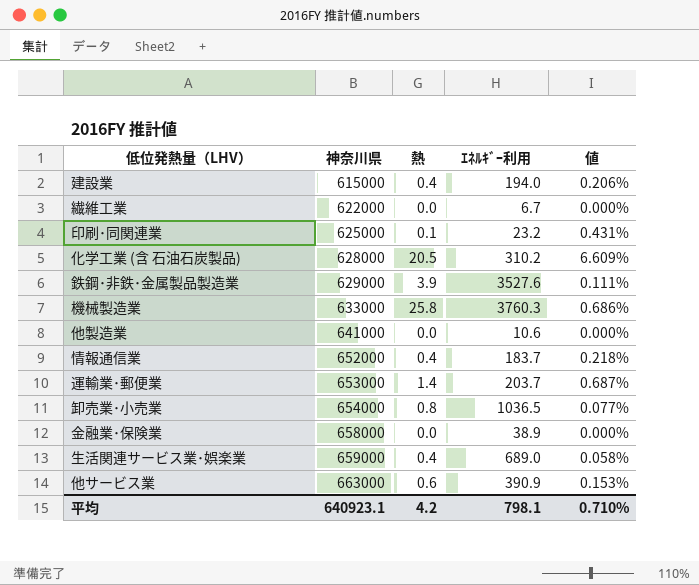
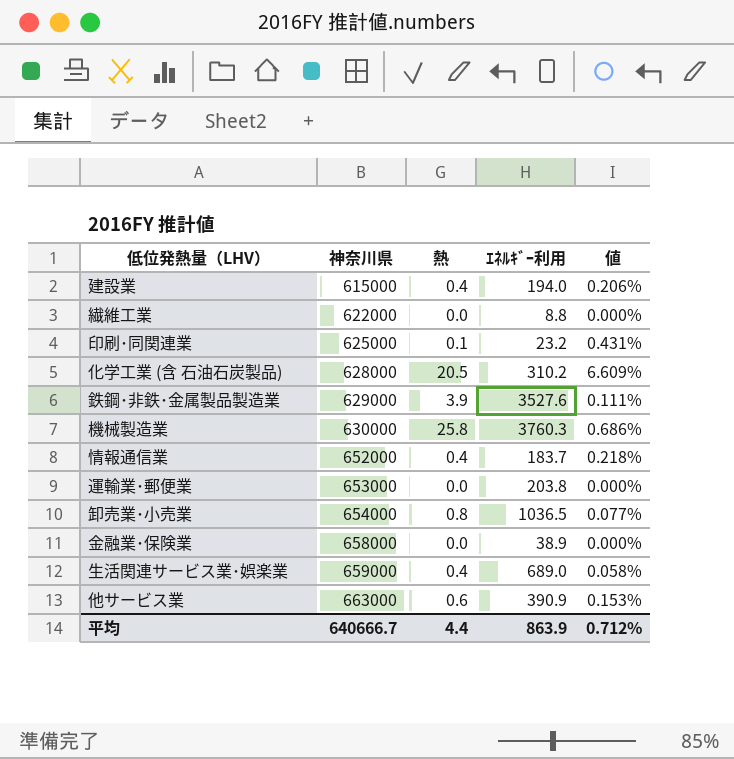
row 他製造業: 641000 | 0.0 | 10.6 | 0.000% -> none
繊維工業 | ｴﾈﾙｷﾞｰ利用: 6.7 -> 8.8
機械製造業 | 神奈川県: 633000 -> 630000
運輸業･郵便業 | 熱: 1.4 -> 0.0
運輸業･郵便業 | ｴﾈﾙｷﾞｰ利用: 203.7 -> 203.8
運輸業･郵便業 | 値: 0.687% -> 0.000%
平均 | 神奈川県: 640923.1 -> 640666.7
平均 | 熱: 4.2 -> 4.4
平均 | ｴﾈﾙｷﾞｰ利用: 798.1 -> 863.9
平均 | 値: 0.710% -> 0.712%

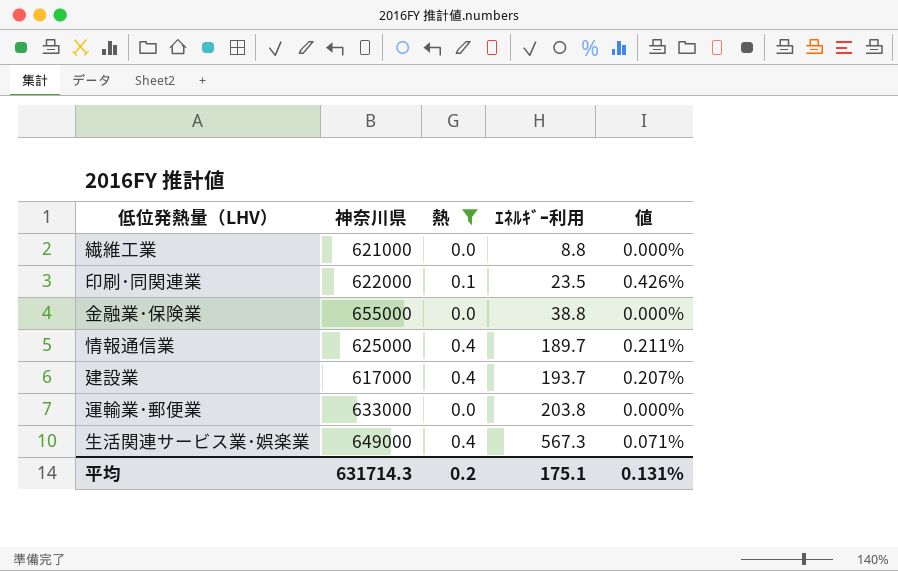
filter: none -> 熱 <= 0.4
row order: 神奈川県 ascending -> ｴﾈﾙｷﾞｰ利用 ascending
繊維工業 | 神奈川県: 622000 -> 621000
印刷･同関連業 | 神奈川県: 625000 -> 622000
印刷･同関連業 | ｴﾈﾙｷﾞｰ利用: 23.2 -> 23.5
印刷･同関連業 | 値: 0.431% -> 0.426%
金融業･保険業 | 神奈川県: 658000 -> 655000
金融業･保険業 | ｴﾈﾙｷﾞｰ利用: 38.9 -> 38.8
情報通信業 | 神奈川県: 652000 -> 625000
情報通信業 | ｴﾈﾙｷﾞｰ利用: 183.7 -> 189.7
情報通信業 | 値: 0.218% -> 0.211%
建設業 | 神奈川県: 615000 -> 617000
建設業 | ｴﾈﾙｷﾞｰ利用: 194.0 -> 193.7
建設業 | 値: 0.206% -> 0.207%
運輸業･郵便業 | 神奈川県: 653000 -> 633000
生活関連サービス業･娯楽業 | 神奈川県: 659000 -> 649000
生活関連サービス業･娯楽業 | ｴﾈﾙｷﾞｰ利用: 689.0 -> 567.3
生活関連サービス業･娯楽業 | 値: 0.058% -> 0.071%
平均 | 神奈川県: 640666.7 -> 631714.3
平均 | 熱: 4.4 -> 0.2
平均 | ｴﾈﾙｷﾞｰ利用: 863.9 -> 175.1
平均 | 値: 0.712% -> 0.131%

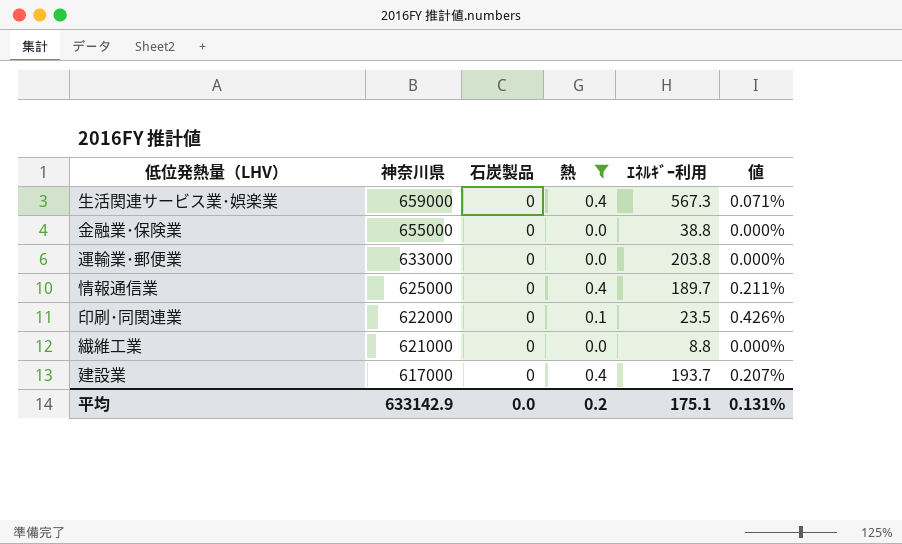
row order: ｴﾈﾙｷﾞｰ利用 ascending -> 神奈川県 descending
column 石炭製品 | position: none -> 3
生活関連サービス業･娯楽業 | 神奈川県: 649000 -> 659000
平均 | 神奈川県: 631714.3 -> 633142.9

